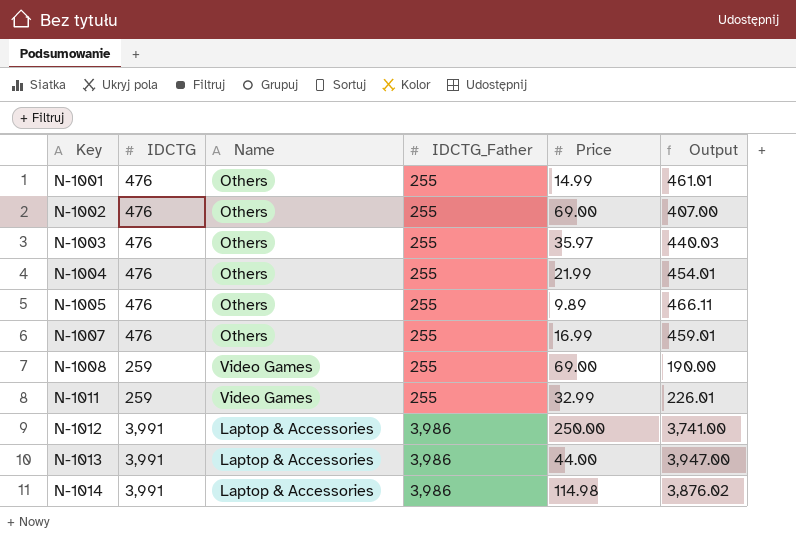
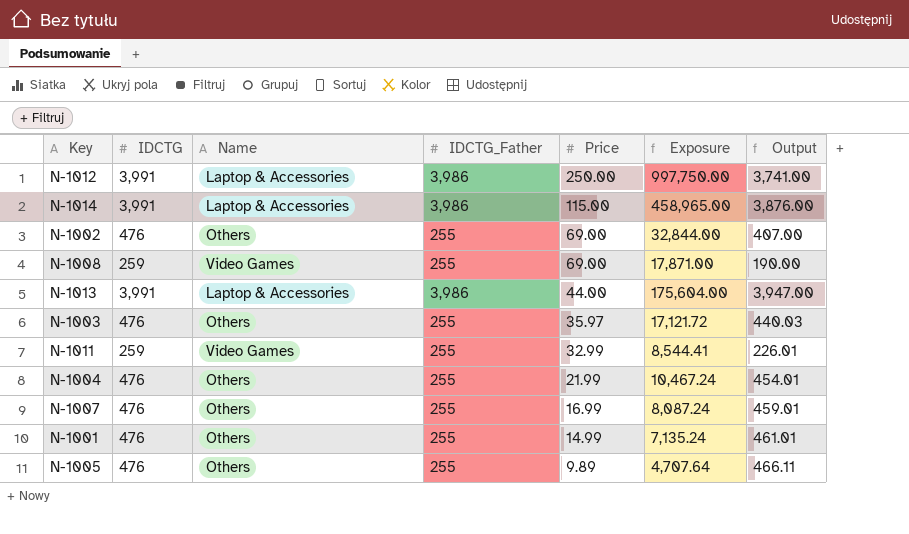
row order: Key ascending -> Price descending
column Exposure | formula: none -> [IDCTG] * [Price]
N-1014 | Price: 114.98 -> 115.00
N-1014 | Output: 3,876.02 -> 3,876.00

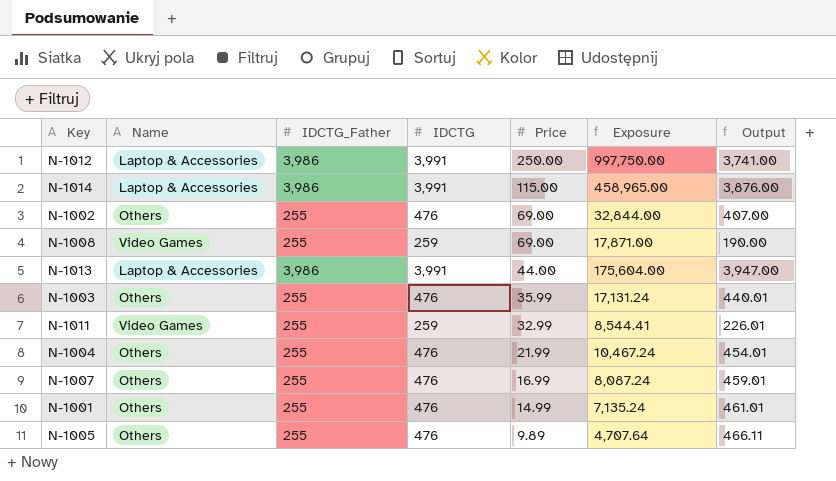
column IDCTG | position: 2 -> 4
N-1003 | Price: 35.97 -> 35.99
N-1003 | Exposure: 17,121.72 -> 17,131.24
N-1003 | Output: 440.03 -> 440.01

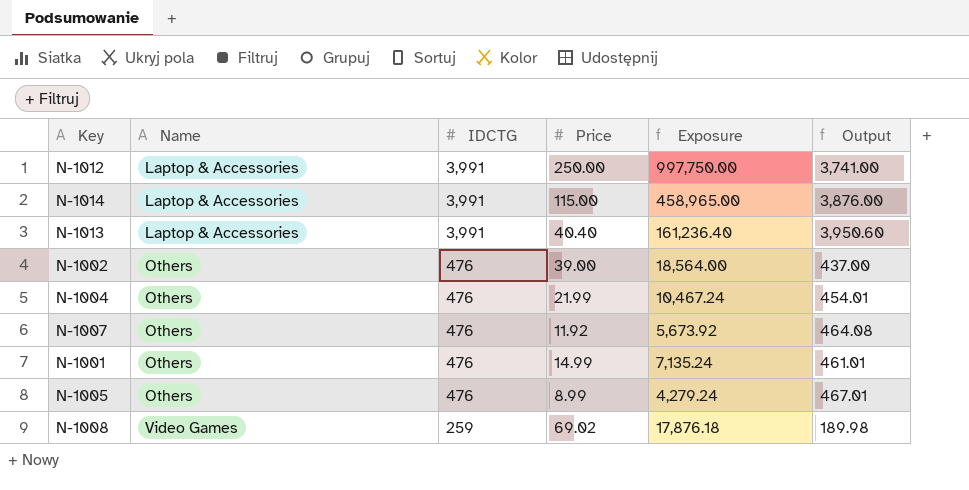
row order: Price descending -> Name ascending
column IDCTG_Father | position: 3 -> none
row N-1003: Others | 255 | 476 | 35.99 | 17,131.24 | 440.01 -> none
row N-1011: Video Games | 255 | 259 | 32.99 | 8,544.41 | 226.01 -> none
N-1013 | Price: 44.00 -> 40.40
N-1013 | Exposure: 175,604.00 -> 161,236.40
N-1013 | Output: 3,947.00 -> 3,950.60
N-1002 | Price: 69.00 -> 39.00
N-1002 | Exposure: 32,844.00 -> 18,564.00
N-1002 | Output: 407.00 -> 437.00
N-1007 | Price: 16.99 -> 11.92
N-1007 | Exposure: 8,087.24 -> 5,673.92
N-1007 | Output: 459.01 -> 464.08
N-1005 | Price: 9.89 -> 8.99
N-1005 | Exposure: 4,707.64 -> 4,279.24
N-1005 | Output: 466.11 -> 467.01
N-1008 | Price: 69.00 -> 69.02
N-1008 | Exposure: 17,871.00 -> 17,876.18
N-1008 | Output: 190.00 -> 189.98

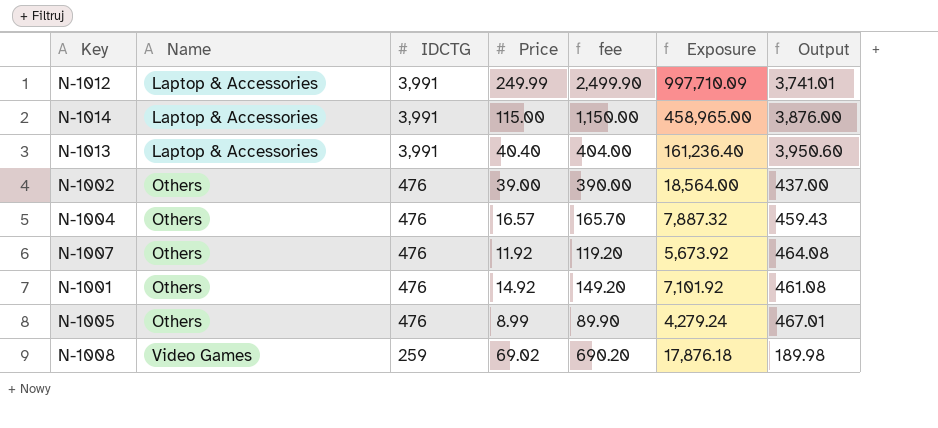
column fee | formula: none -> [Price] * 10
N-1012 | Price: 250.00 -> 249.99
N-1012 | Exposure: 997,750.00 -> 997,710.09
N-1012 | Output: 3,741.00 -> 3,741.01
N-1004 | Price: 21.99 -> 16.57
N-1004 | Exposure: 10,467.24 -> 7,887.32
N-1004 | Output: 454.01 -> 459.43
N-1001 | Price: 14.99 -> 14.92
N-1001 | Exposure: 7,135.24 -> 7,101.92
N-1001 | Output: 461.01 -> 461.08

